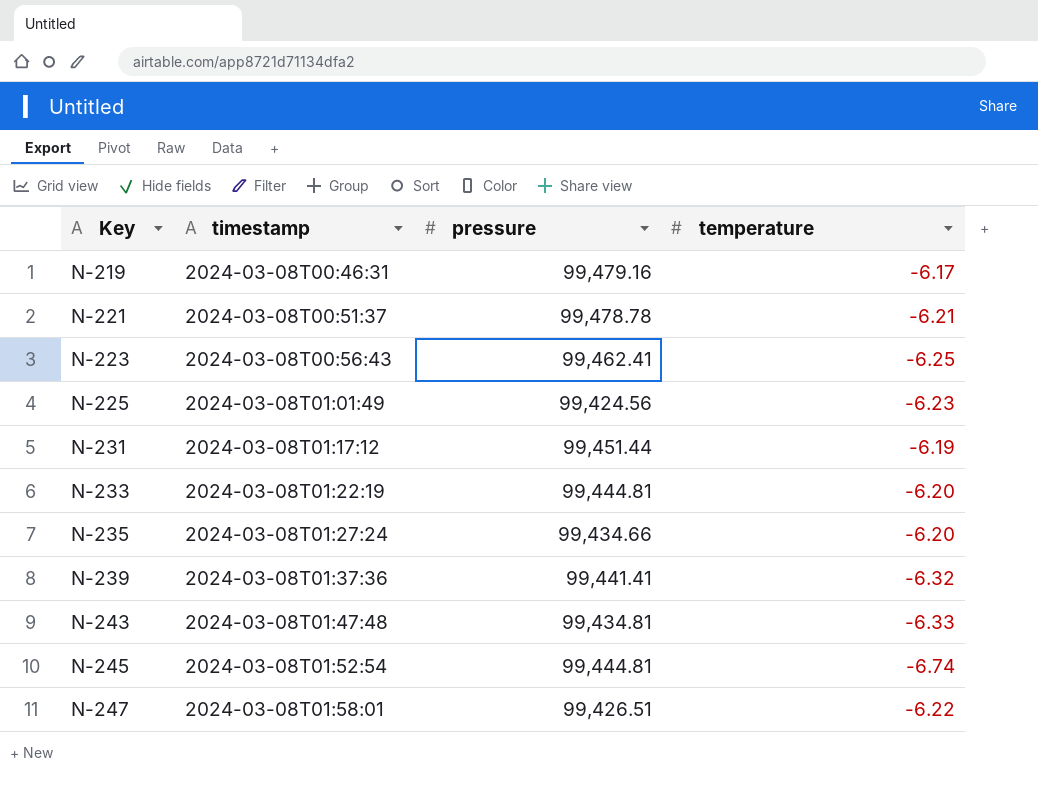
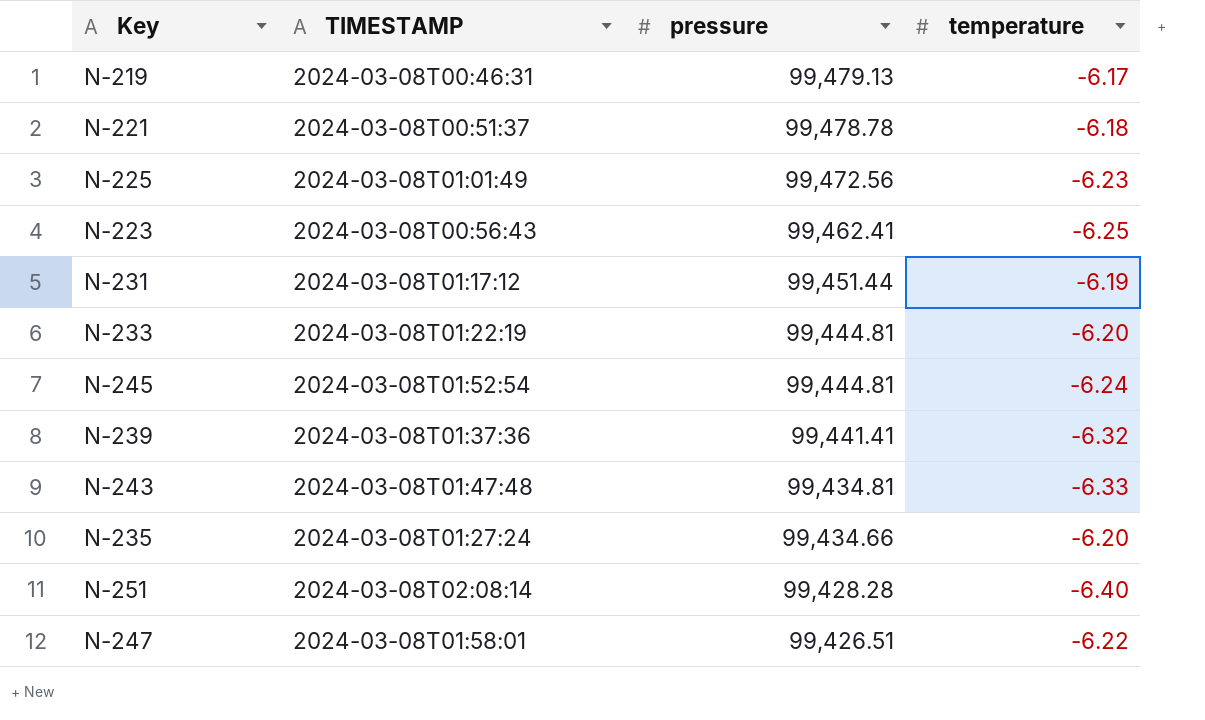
row order: Key ascending -> pressure descending
column name: timestamp -> TIMESTAMP
N-219 | pressure: 99,479.16 -> 99,479.13
N-221 | temperature: -6.21 -> -6.18
N-225 | pressure: 99,424.56 -> 99,472.56
N-245 | temperature: -6.74 -> -6.24
row N-251: none -> 2024-03-08T02:08:14 | 99,428.28 | -6.40

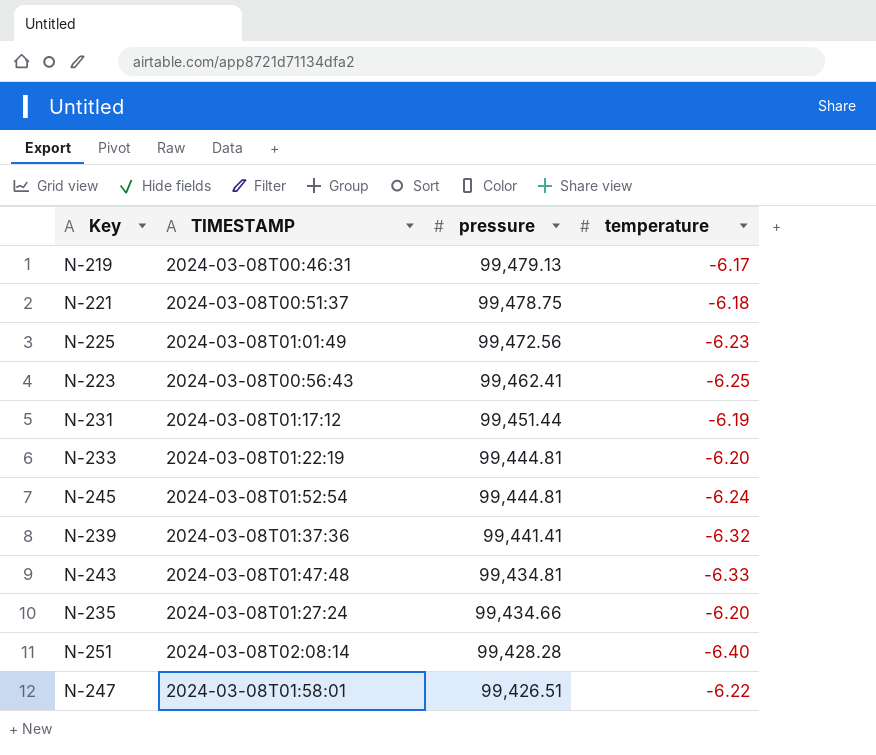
N-221 | pressure: 99,478.78 -> 99,478.75

